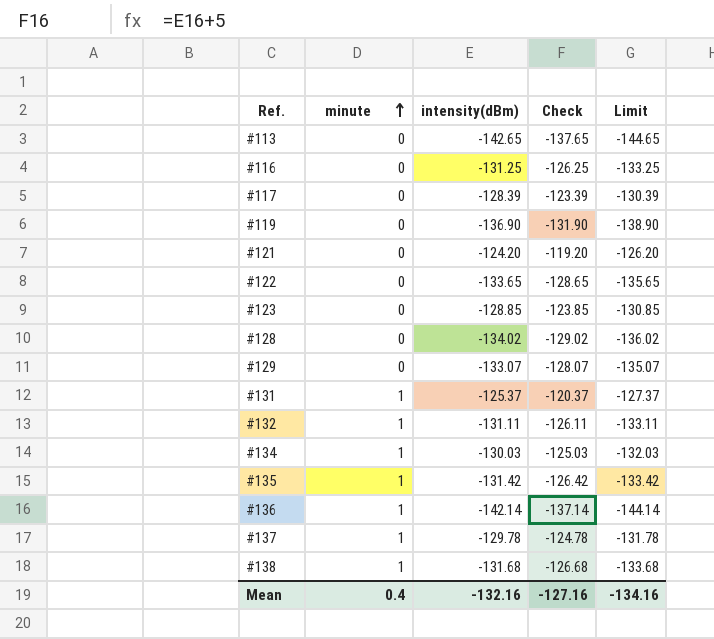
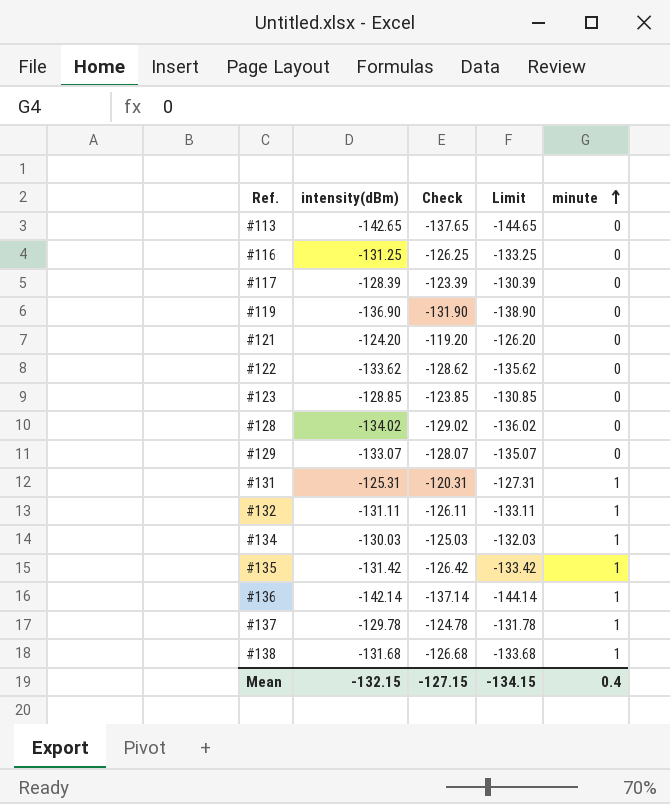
column minute | position: 2 -> 5
#122 | intensity(dBm): -133.65 -> -133.62
#122 | Check: -128.65 -> -128.62
#122 | Limit: -135.65 -> -135.62
#131 | intensity(dBm): -125.37 -> -125.31
#131 | Check: -120.37 -> -120.31
#131 | Limit: -127.37 -> -127.31
Mean | intensity(dBm): -132.16 -> -132.15
Mean | Check: -127.16 -> -127.15
Mean | Limit: -134.16 -> -134.15

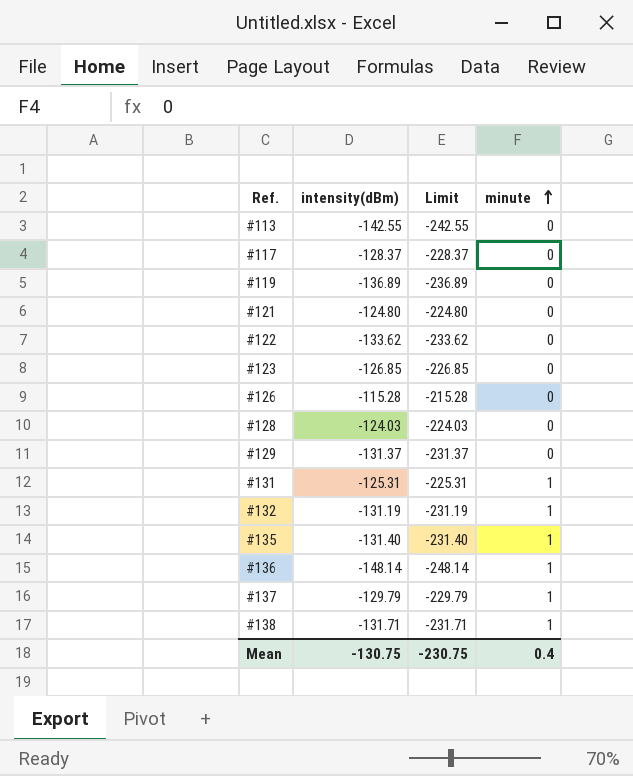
column Check | formula: [intensity(dBm)] + 5 -> none
column Limit | formula: [intensity(dBm)] - 2 -> [intensity(dBm)] - 100
row #116: -131.25 | -126.25 | -133.25 | 0 -> none
row #134: -130.03 | -125.03 | -132.03 | 1 -> none
#113 | intensity(dBm): -142.65 -> -142.55
#117 | intensity(dBm): -128.39 -> -128.37
#119 | intensity(dBm): -136.90 -> -136.89
#121 | intensity(dBm): -124.20 -> -124.80
#123 | intensity(dBm): -128.85 -> -126.85
row #126: none -> -115.28 | -215.28 | 0
#128 | intensity(dBm): -134.02 -> -124.03
#129 | intensity(dBm): -133.07 -> -131.37
#132 | intensity(dBm): -131.11 -> -131.19
#135 | intensity(dBm): -131.42 -> -131.40
#136 | intensity(dBm): -142.14 -> -148.14
#137 | intensity(dBm): -129.78 -> -129.79
#138 | intensity(dBm): -131.68 -> -131.71
Mean | intensity(dBm): -132.15 -> -130.75
Mean | Limit: -134.15 -> -230.75

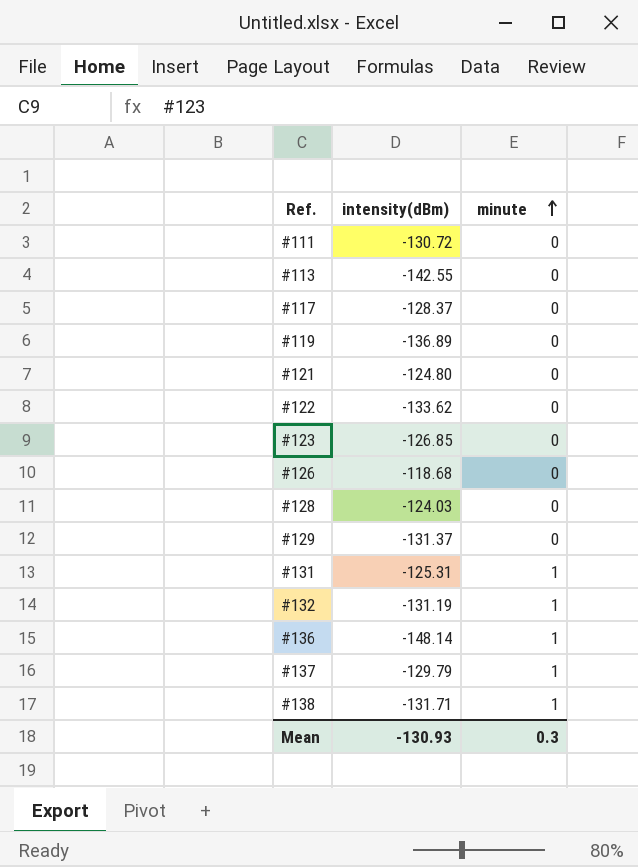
column Limit | formula: [intensity(dBm)] - 100 -> none
row #135: -131.40 | -231.40 | 1 -> none
row #111: none -> -130.72 | 0
#126 | intensity(dBm): -115.28 -> -118.68
Mean | intensity(dBm): -130.75 -> -130.93
Mean | minute: 0.4 -> 0.3

